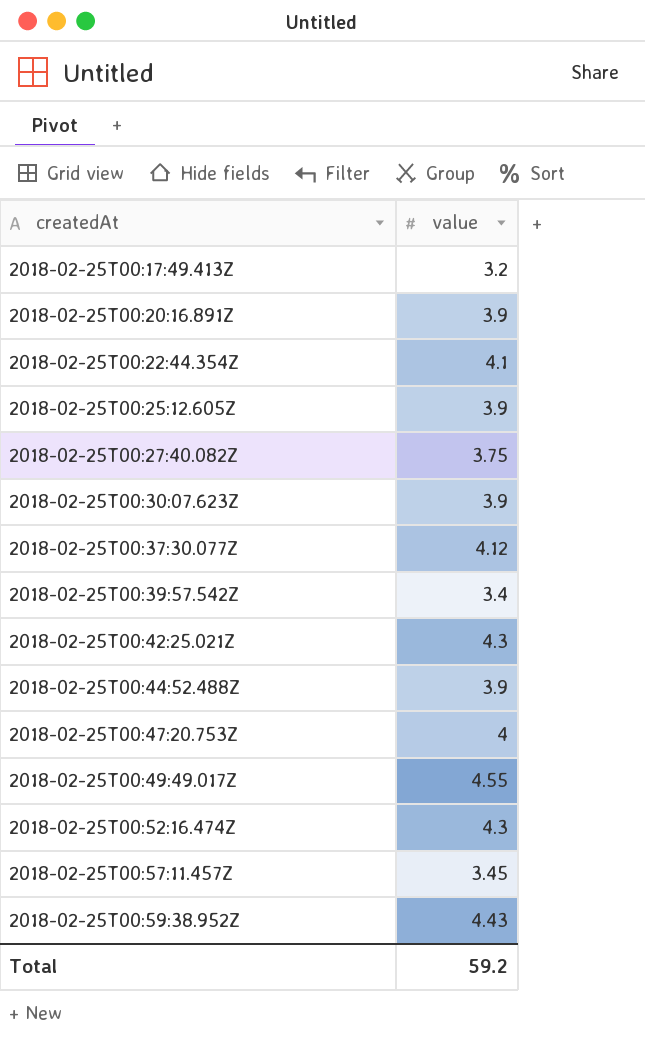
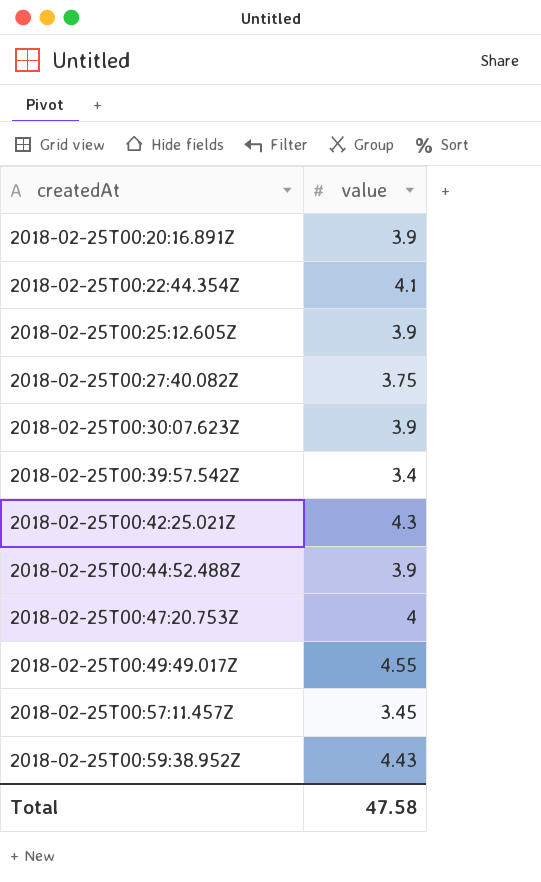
row 2018-02-25T00:17:49.413Z: 3.2 -> none
row 2018-02-25T00:37:30.077Z: 4.12 -> none
row 2018-02-25T00:52:16.474Z: 4.3 -> none
Total | value: 59.2 -> 47.58

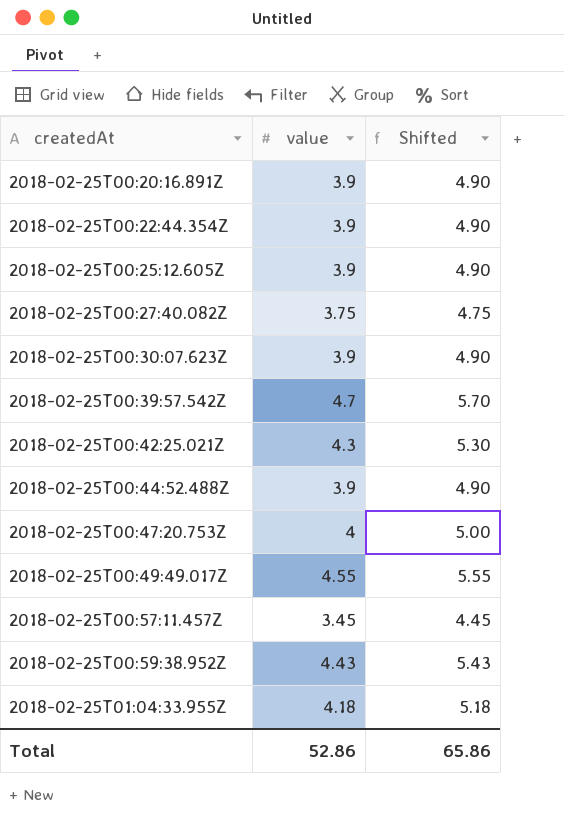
column Shifted | formula: none -> [value] + 1
2018-02-25T00:22:44.354Z | value: 4.1 -> 3.9
2018-02-25T00:39:57.542Z | value: 3.4 -> 4.7
row 2018-02-25T01:04:33.955Z: none -> 4.18 | 5.18
Total | value: 47.58 -> 52.86

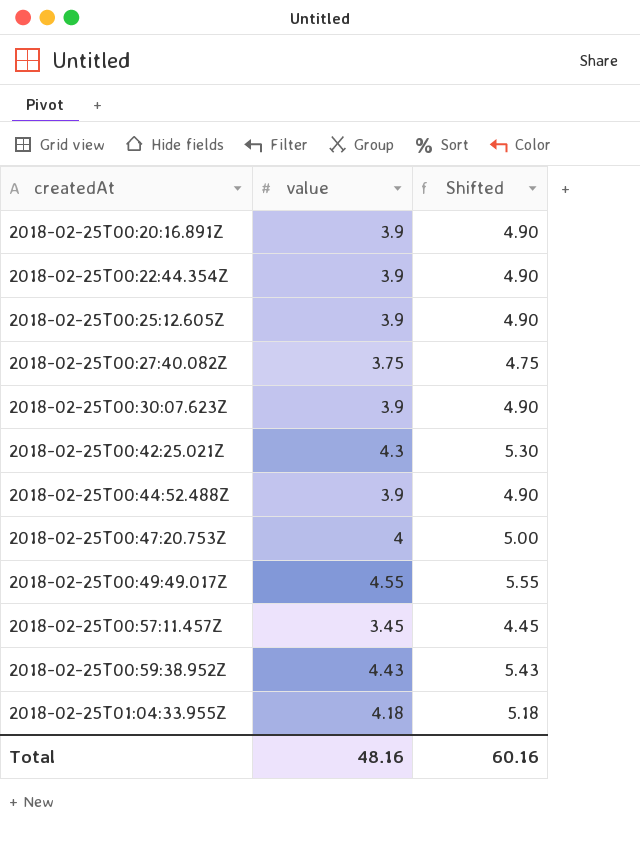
row 2018-02-25T00:39:57.542Z: 4.7 | 5.70 -> none
Total | value: 52.86 -> 48.16
Total | Shifted: 65.86 -> 60.16

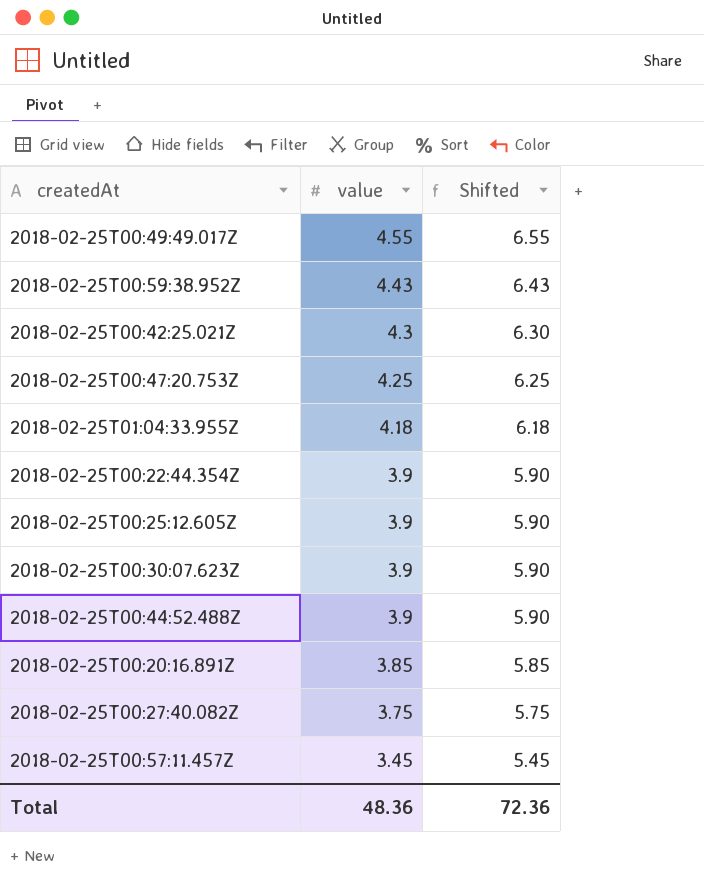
row order: createdAt ascending -> value descending
column Shifted | formula: [value] + 1 -> [value] + 2
2018-02-25T00:47:20.753Z | value: 4 -> 4.25
2018-02-25T00:20:16.891Z | value: 3.9 -> 3.85
Total | value: 48.16 -> 48.36
Total | Shifted: 60.16 -> 72.36

